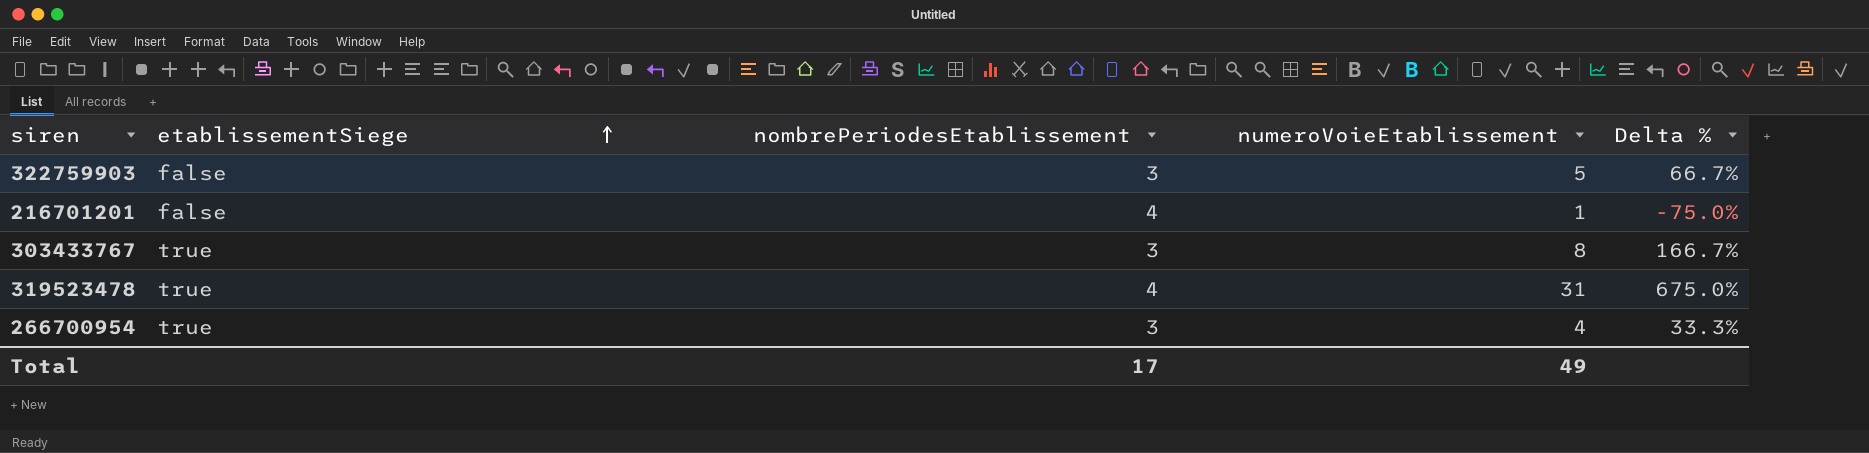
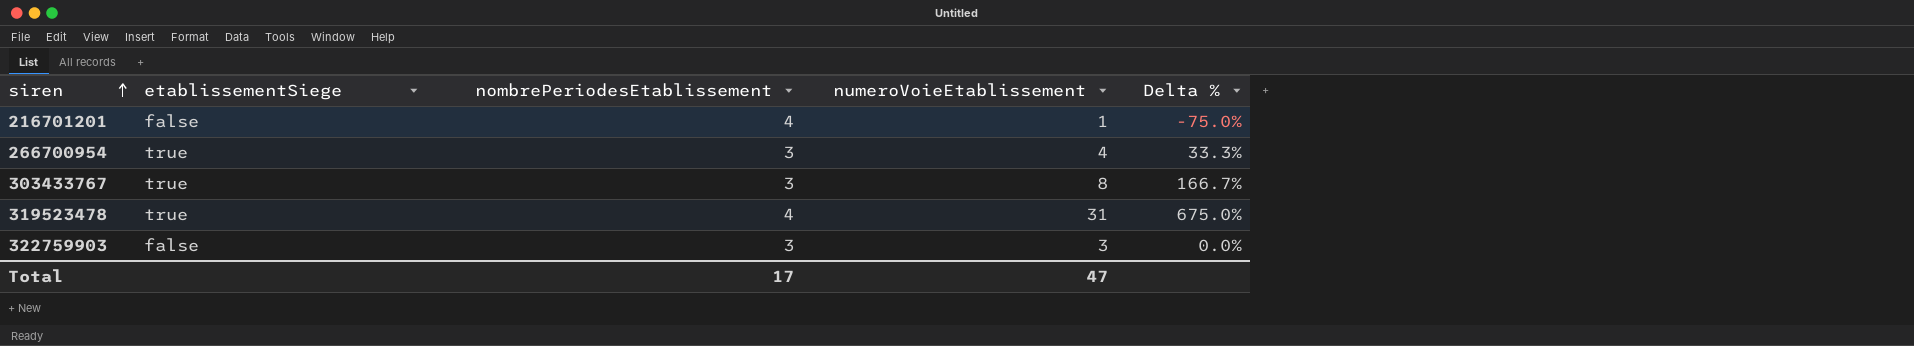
row order: etablissementSiege ascending -> siren ascending
322759903 | numeroVoieEtablissement: 5 -> 3
322759903 | Delta %: 66.7% -> 0.0%
Total | numeroVoieEtablissement: 49 -> 47

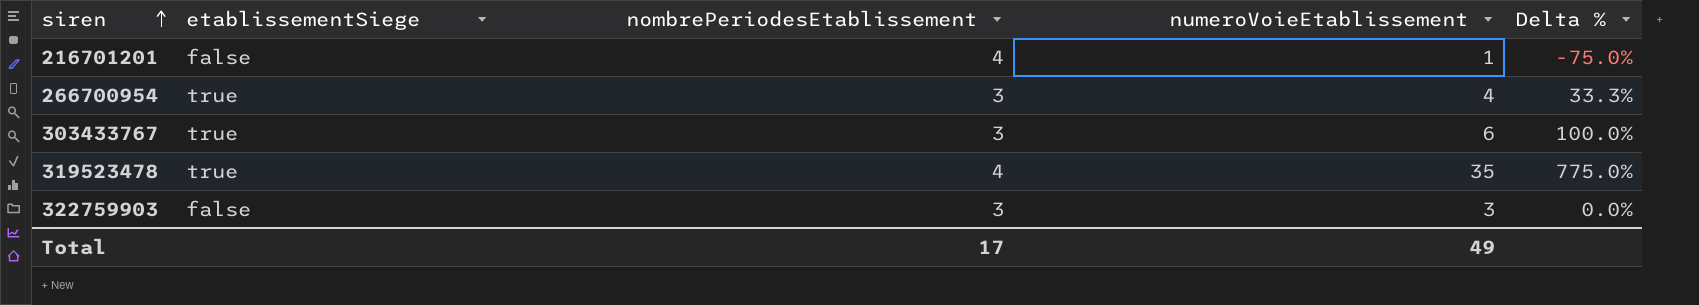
303433767 | numeroVoieEtablissement: 8 -> 6
303433767 | Delta %: 166.7% -> 100.0%
319523478 | numeroVoieEtablissement: 31 -> 35
319523478 | Delta %: 675.0% -> 775.0%
Total | numeroVoieEtablissement: 47 -> 49

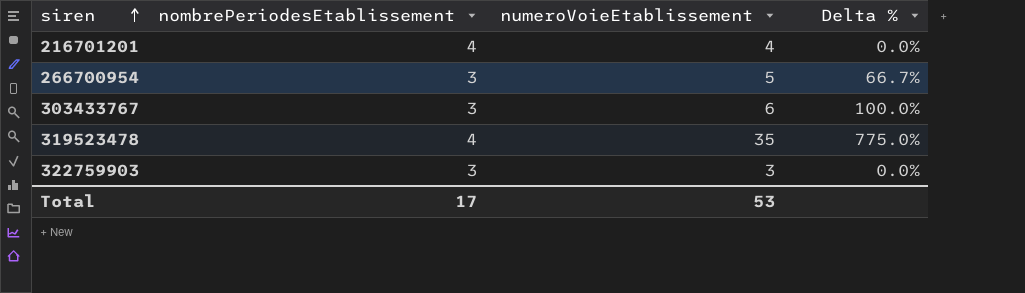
column etablissementSiege | position: 2 -> none
216701201 | numeroVoieEtablissement: 1 -> 4
216701201 | Delta %: -75.0% -> 0.0%
266700954 | numeroVoieEtablissement: 4 -> 5
266700954 | Delta %: 33.3% -> 66.7%
Total | numeroVoieEtablissement: 49 -> 53

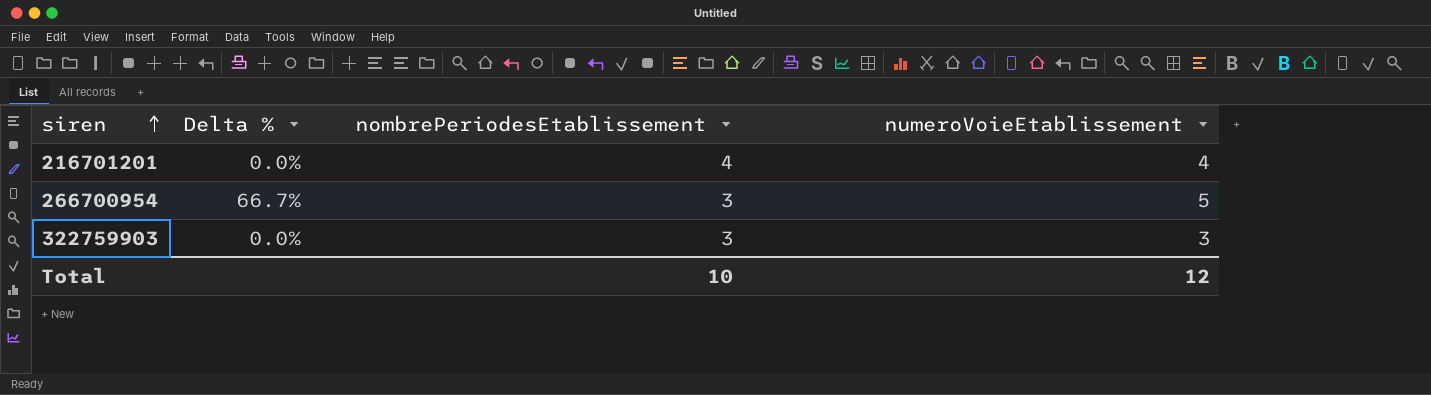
column Delta % | position: 4 -> 2
row 303433767: 3 | 6 | 100.0% -> none
row 319523478: 4 | 35 | 775.0% -> none
Total | nombrePeriodesEtablissement: 17 -> 10
Total | numeroVoieEtablissement: 53 -> 12

